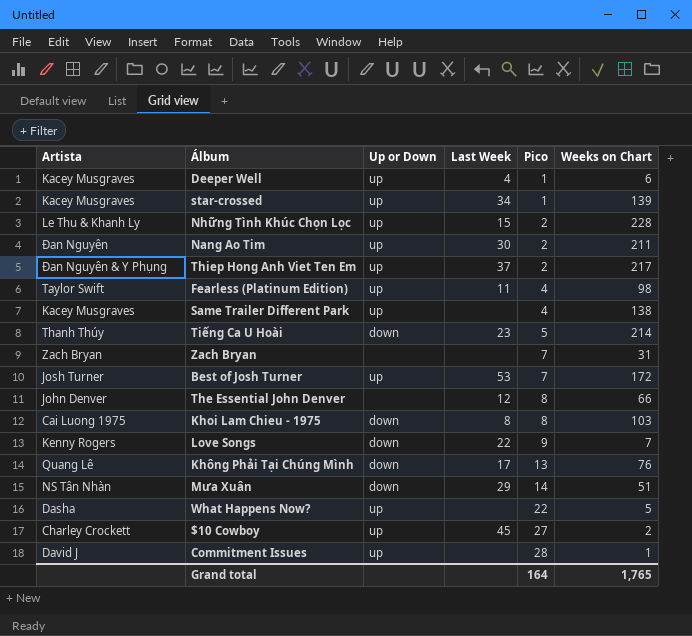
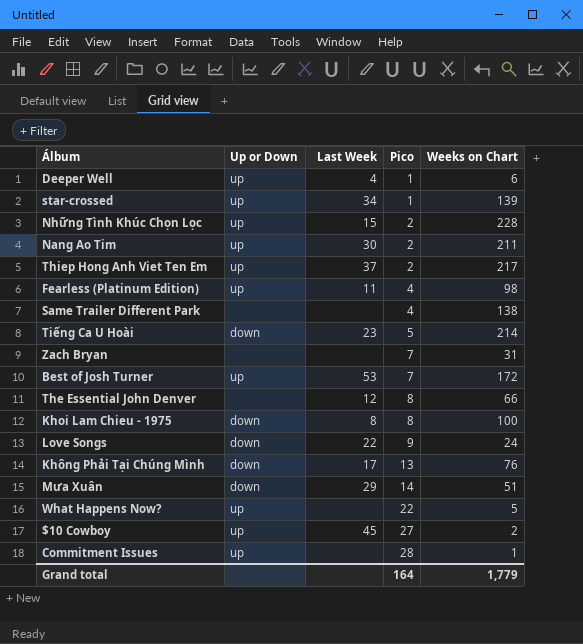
column Artista | position: 1 -> none
Same Trailer Different Park | Up or Down: up -> none
Khoi Lam Chieu - 1975 | Weeks on Chart: 103 -> 100
Love Songs | Weeks on Chart: 7 -> 24
Grand total | Weeks on Chart: 1,765 -> 1,779

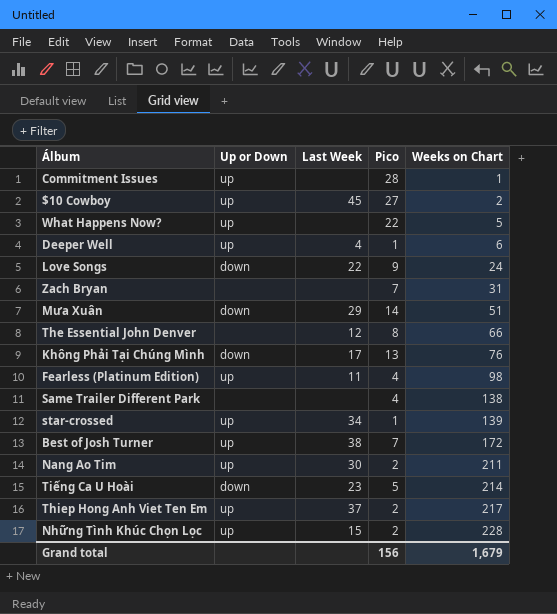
row order: Pico ascending -> Weeks on Chart ascending
row Khoi Lam Chieu - 1975: down | 8 | 8 | 100 -> none
Best of Josh Turner | Last Week: 53 -> 38
Grand total | Pico: 164 -> 156
Grand total | Weeks on Chart: 1,779 -> 1,679

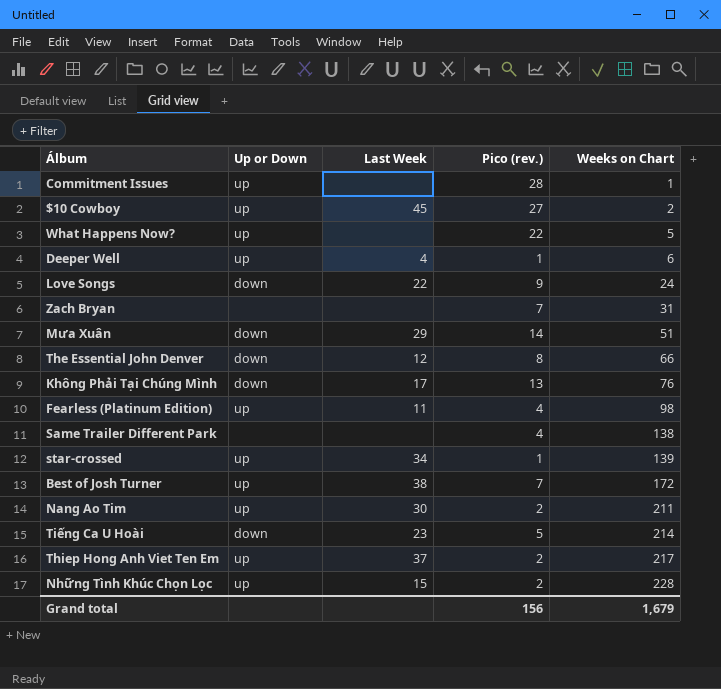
column name: Pico -> Pico (rev.)
The Essential John Denver | Up or Down: none -> down

